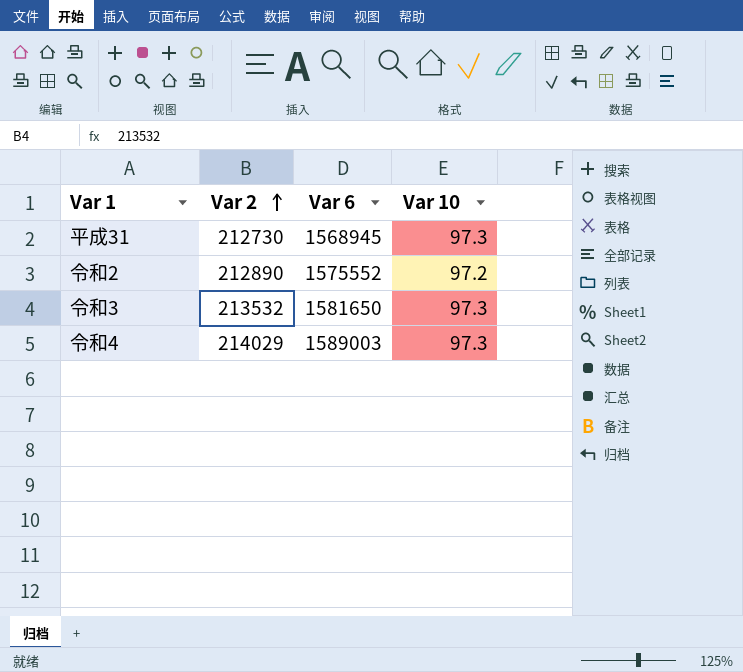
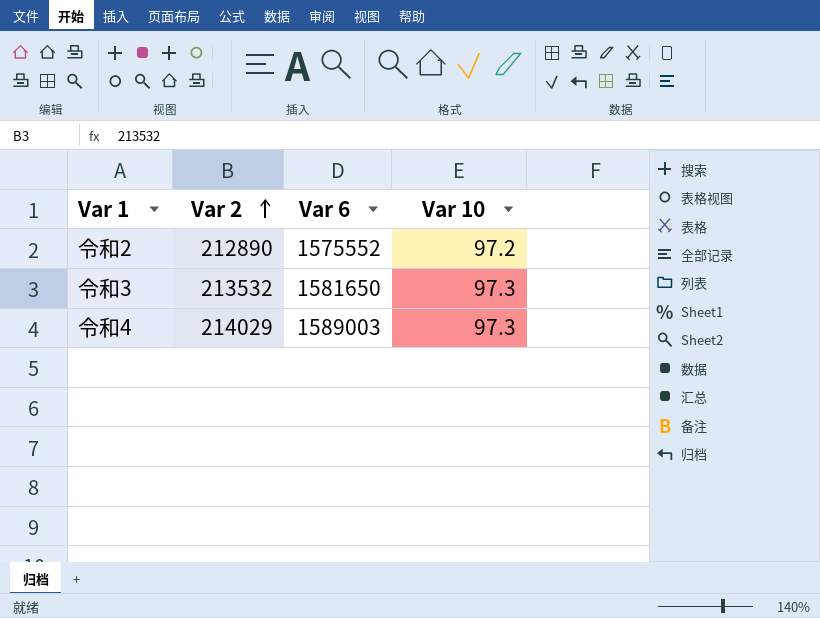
row 平成31: 212730 | 1568945 | 97.3 -> none

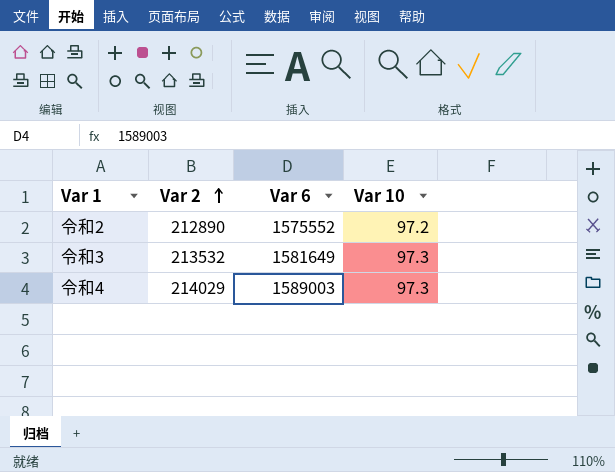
令和3 | Var 6: 1581650 -> 1581649

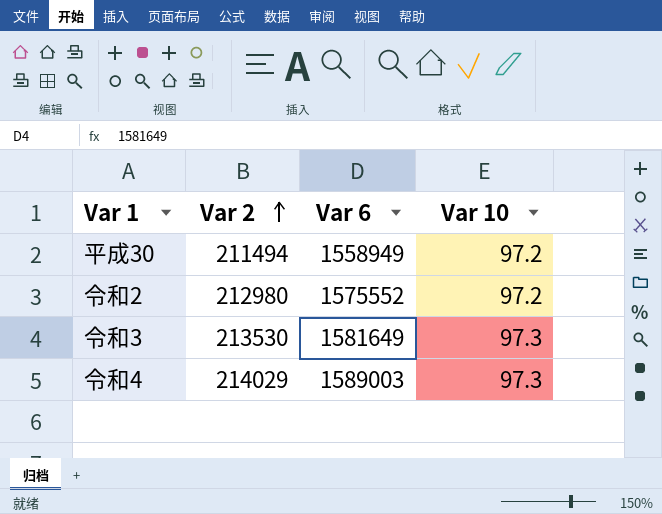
row 平成30: none -> 211494 | 1558949 | 97.2
令和2 | Var 2: 212890 -> 212980
令和3 | Var 2: 213532 -> 213530

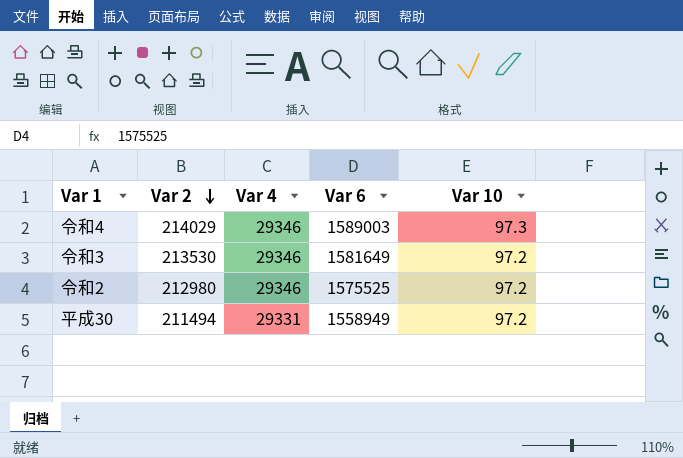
row order: Var 2 ascending -> Var 2 descending
column Var 4 | position: none -> 3
令和3 | Var 10: 97.3 -> 97.2
令和2 | Var 6: 1575552 -> 1575525

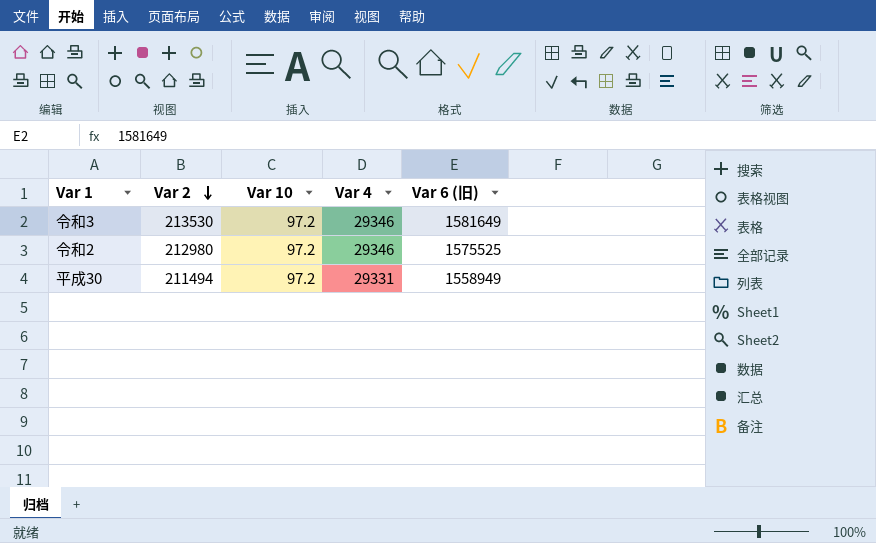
column Var 10 | position: 5 -> 3
column name: Var 6 -> Var 6 (旧)
row 令和4: 214029 | 29346 | 1589003 | 97.3 -> none

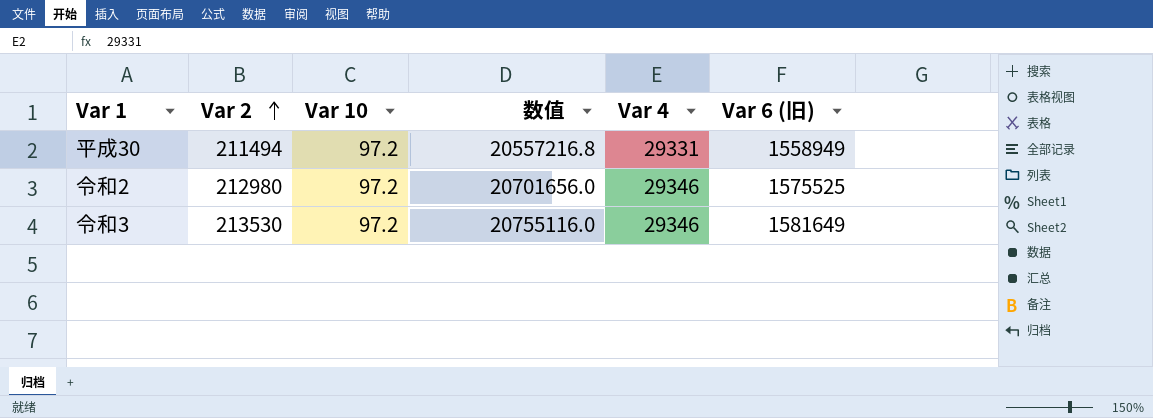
row order: Var 2 descending -> Var 2 ascending
column 数值 | formula: none -> [Var 2] * [Var 10]

